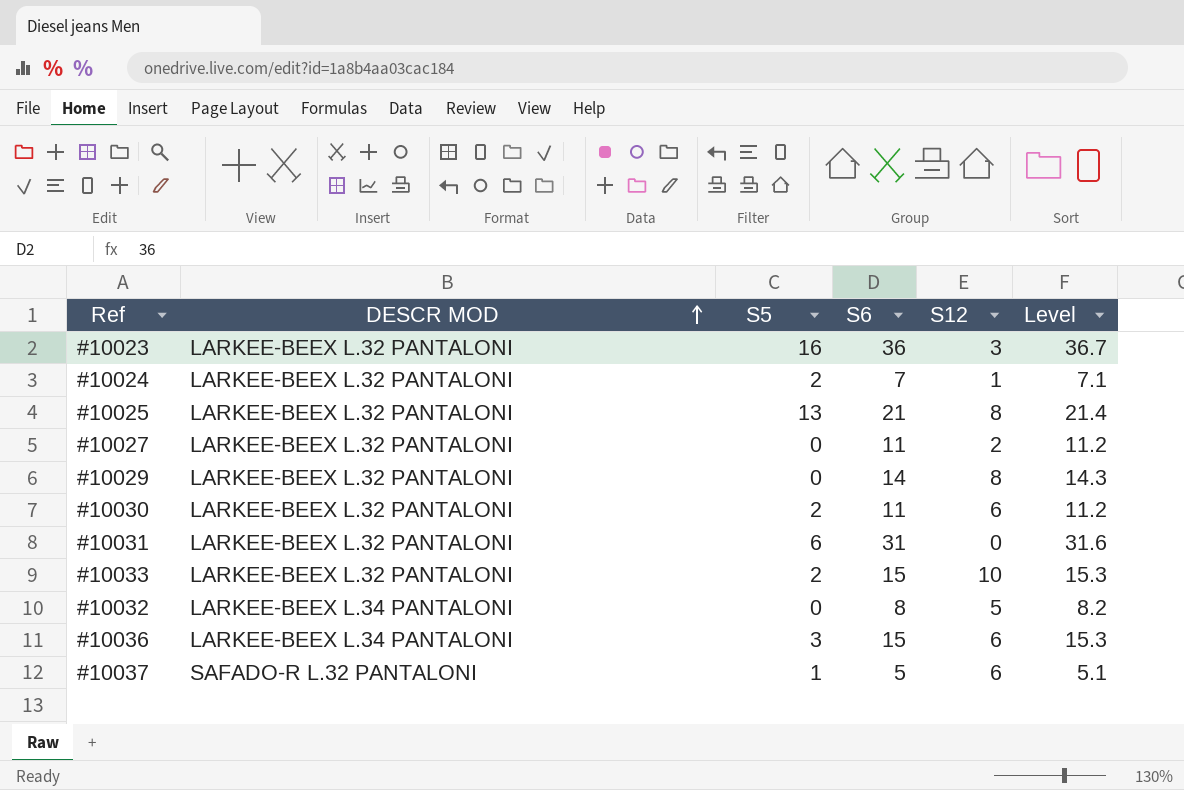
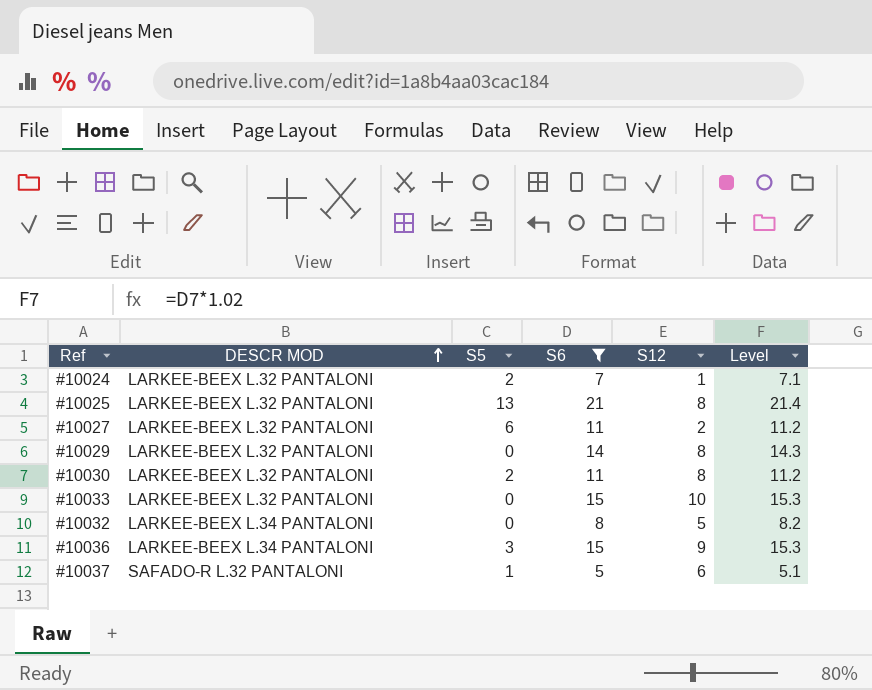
filter: none -> S6 <= 21
#10027 | S5: 0 -> 6
#10030 | S12: 6 -> 8
#10033 | S5: 2 -> 0
#10036 | S12: 6 -> 9

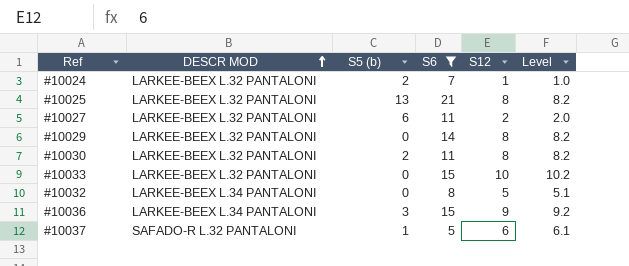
column name: S5 -> S5 (b)
column Level | formula: [S6] * 1.02 -> [S12] * 1.02

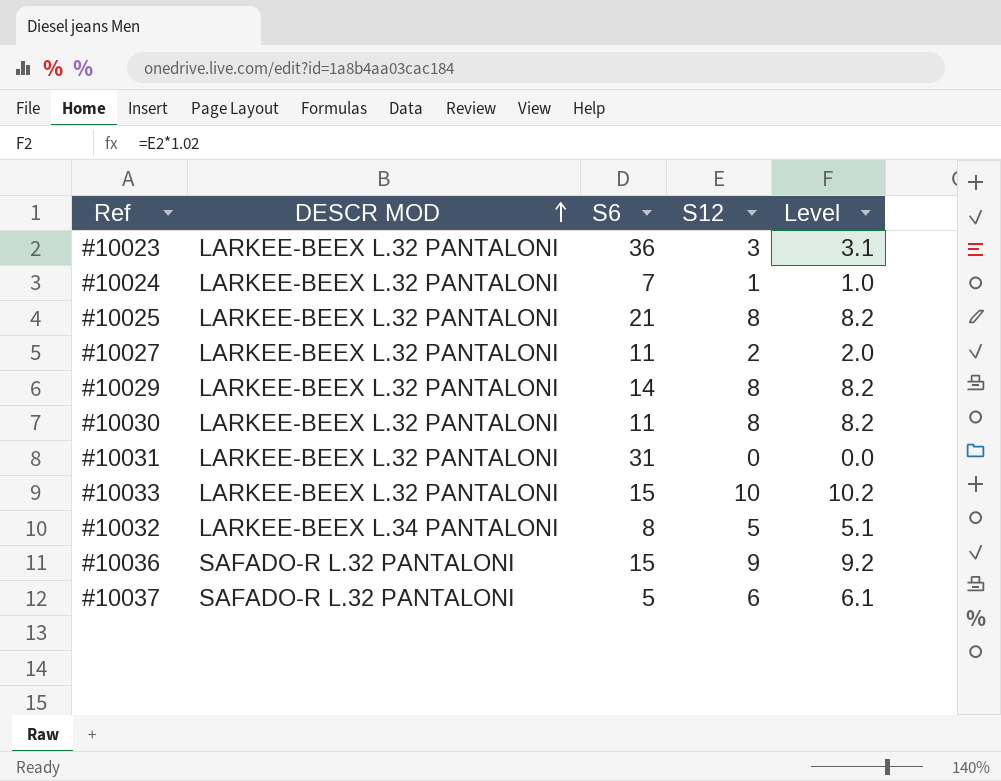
filter: S6 <= 21 -> none
column S5 (b) | position: 3 -> none
#10036 | DESCR MOD: LARKEE-BEEX L.34 PANTALONI -> SAFADO-R L.32 PANTALONI

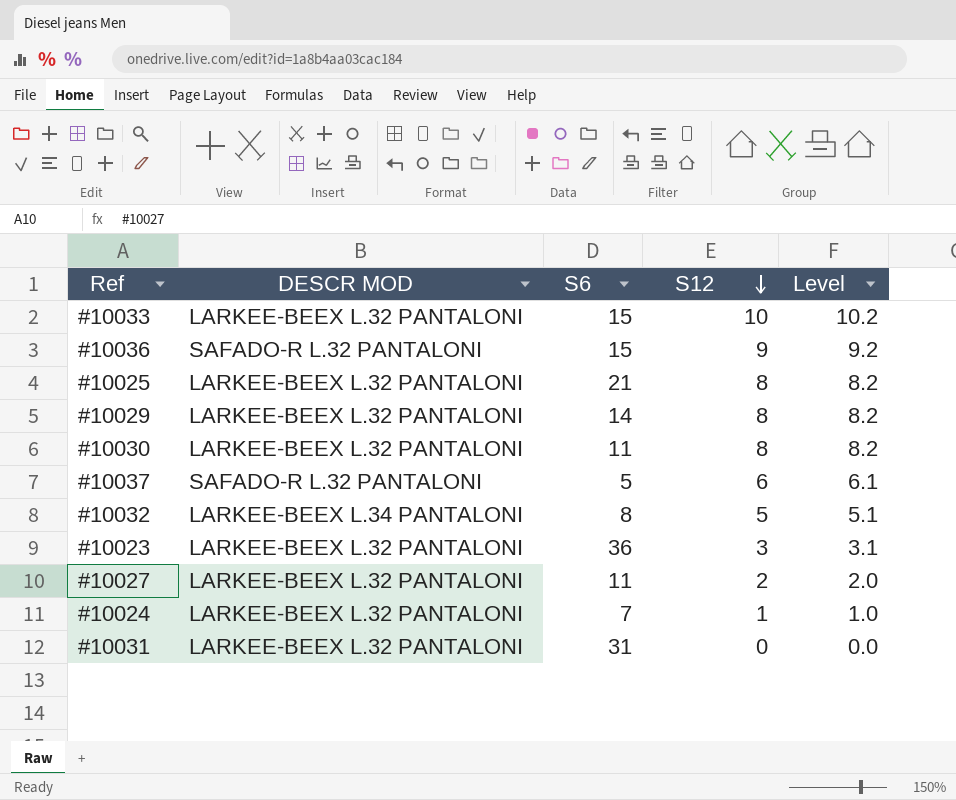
row order: DESCR MOD ascending -> S12 descending

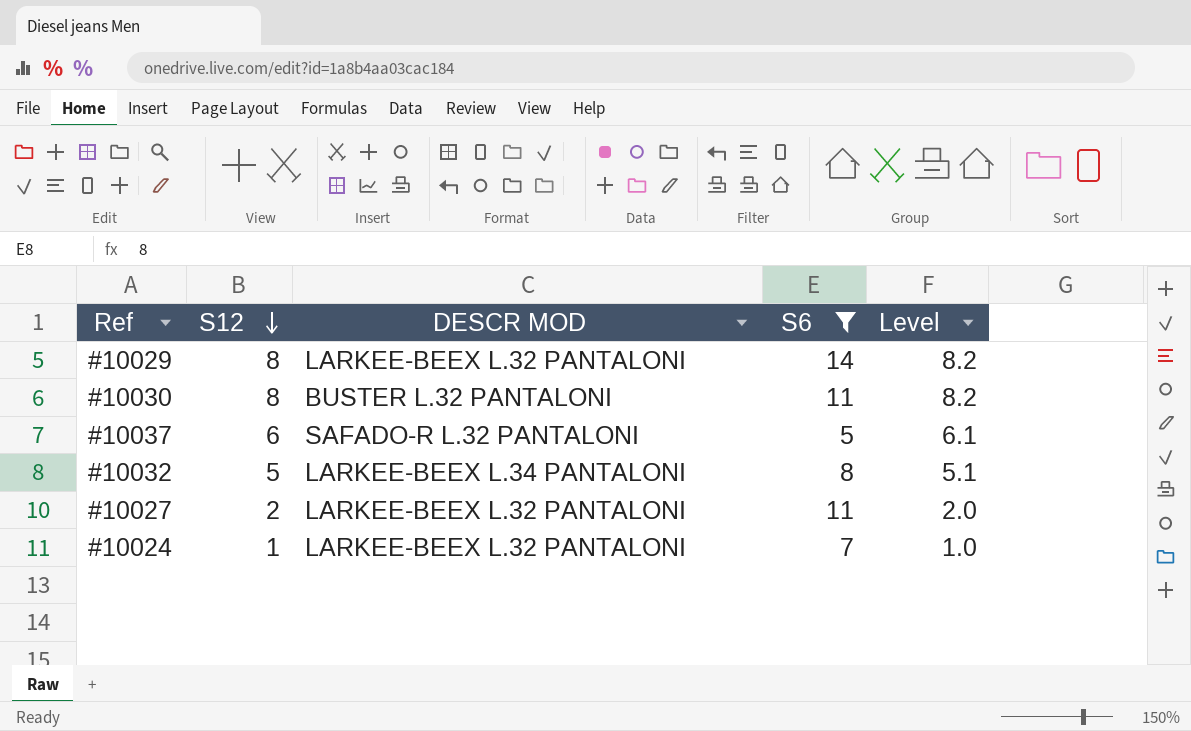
filter: none -> S6 <= 14
column S12 | position: 4 -> 2
#10030 | DESCR MOD: LARKEE-BEEX L.32 PANTALONI -> BUSTER L.32 PANTALONI

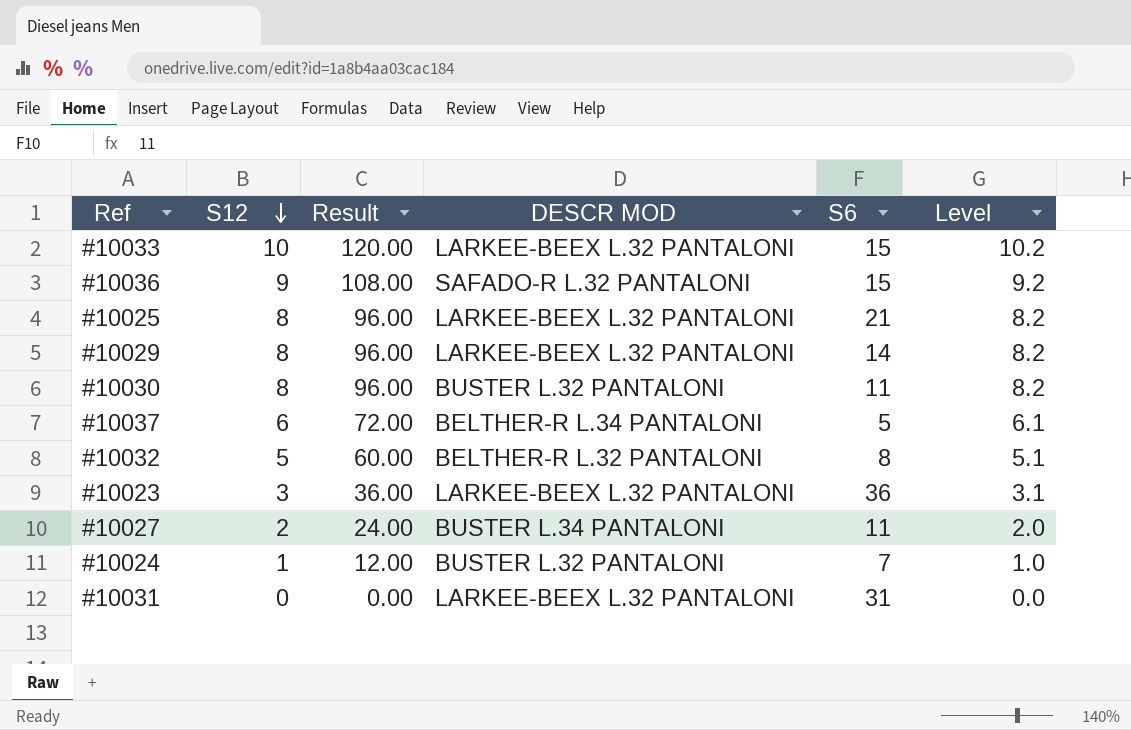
filter: S6 <= 14 -> none
column Result | formula: none -> [S12] * 12
#10037 | DESCR MOD: SAFADO-R L.32 PANTALONI -> BELTHER-R L.34 PANTALONI
#10032 | DESCR MOD: LARKEE-BEEX L.34 PANTALONI -> BELTHER-R L.32 PANTALONI
#10027 | DESCR MOD: LARKEE-BEEX L.32 PANTALONI -> BUSTER L.34 PANTALONI
#10024 | DESCR MOD: LARKEE-BEEX L.32 PANTALONI -> BUSTER L.32 PANTALONI

